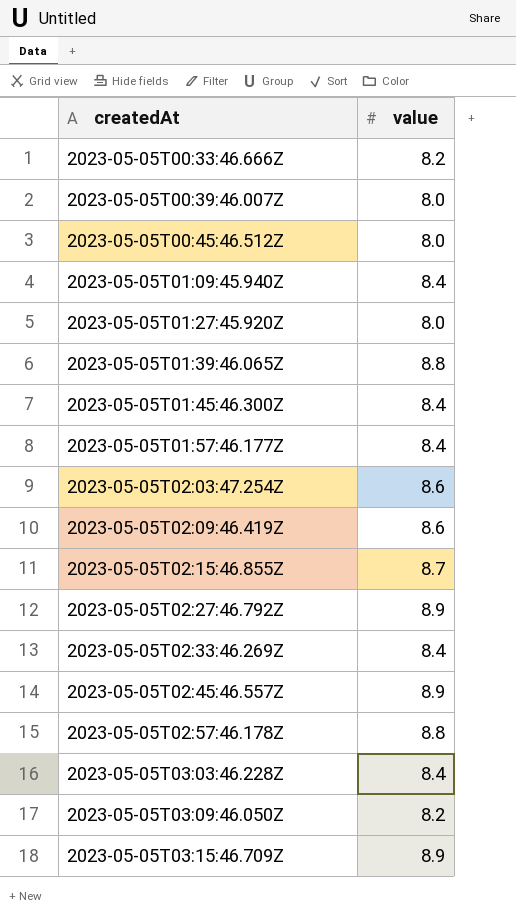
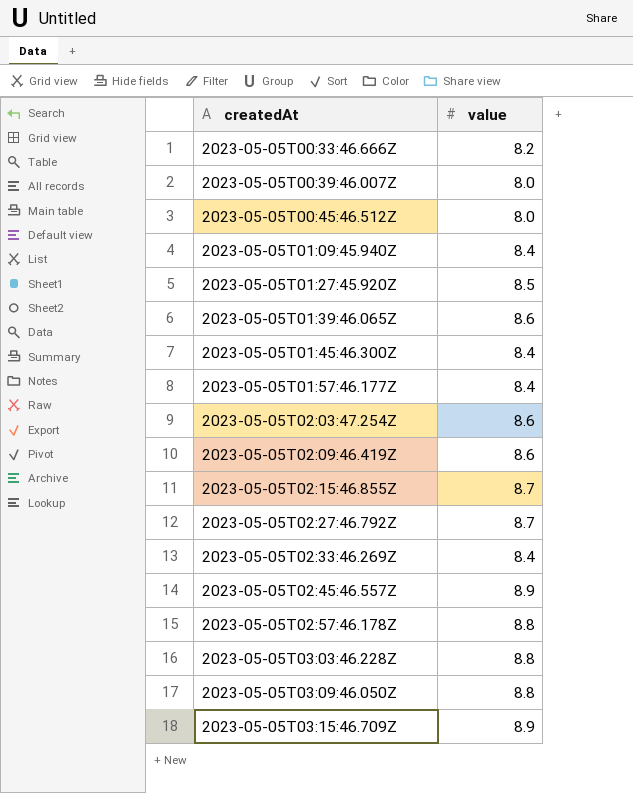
2023-05-05T01:27:45.920Z | value: 8.0 -> 8.5
2023-05-05T01:39:46.065Z | value: 8.8 -> 8.6
2023-05-05T02:27:46.792Z | value: 8.9 -> 8.7
2023-05-05T03:03:46.228Z | value: 8.4 -> 8.8
2023-05-05T03:09:46.050Z | value: 8.2 -> 8.8

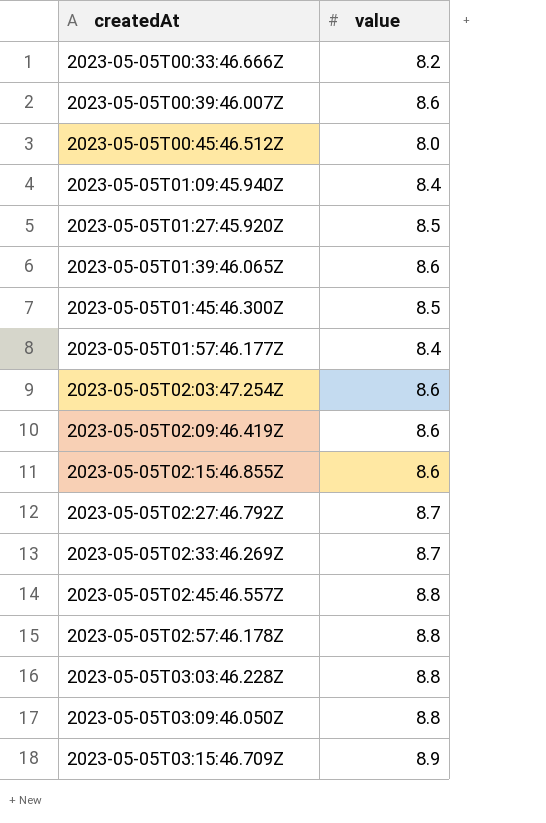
2023-05-05T00:39:46.007Z | value: 8.0 -> 8.6
2023-05-05T01:45:46.300Z | value: 8.4 -> 8.5
2023-05-05T02:15:46.855Z | value: 8.7 -> 8.6
2023-05-05T02:33:46.269Z | value: 8.4 -> 8.7
2023-05-05T02:45:46.557Z | value: 8.9 -> 8.8

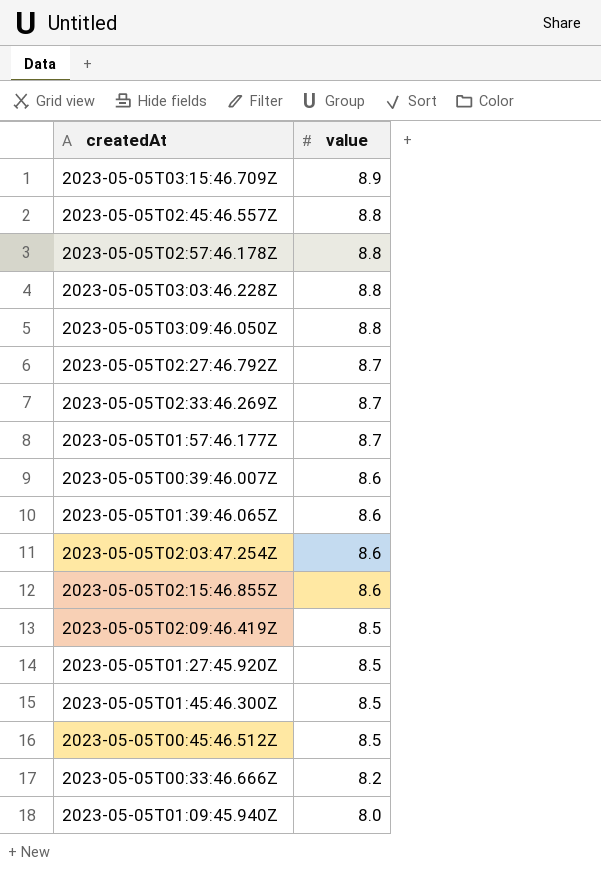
row order: createdAt ascending -> value descending
2023-05-05T01:57:46.177Z | value: 8.4 -> 8.7
2023-05-05T02:09:46.419Z | value: 8.6 -> 8.5
2023-05-05T00:45:46.512Z | value: 8.0 -> 8.5
2023-05-05T01:09:45.940Z | value: 8.4 -> 8.0

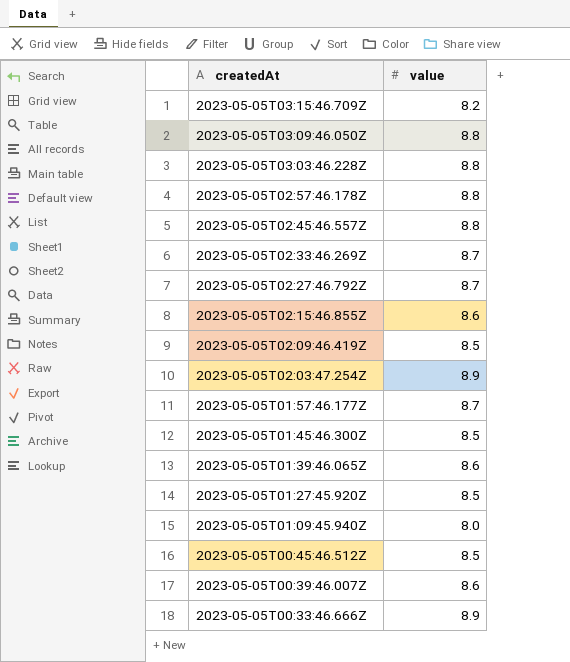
row order: value descending -> createdAt descending
2023-05-05T03:15:46.709Z | value: 8.9 -> 8.2
2023-05-05T02:03:47.254Z | value: 8.6 -> 8.9
2023-05-05T00:33:46.666Z | value: 8.2 -> 8.9

